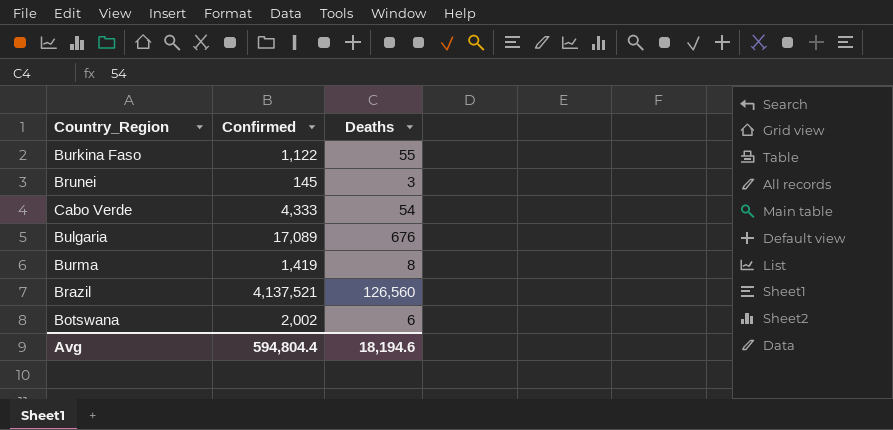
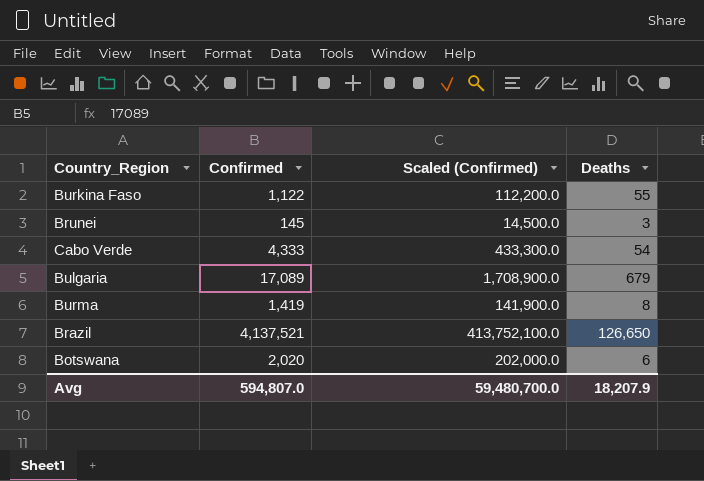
column Scaled (Confirmed) | formula: none -> [Confirmed] * 100
Bulgaria | Deaths: 676 -> 679
Brazil | Deaths: 126,560 -> 126,650
Botswana | Confirmed: 2,002 -> 2,020
Avg | Confirmed: 594,804.4 -> 594,807.0
Avg | Deaths: 18,194.6 -> 18,207.9

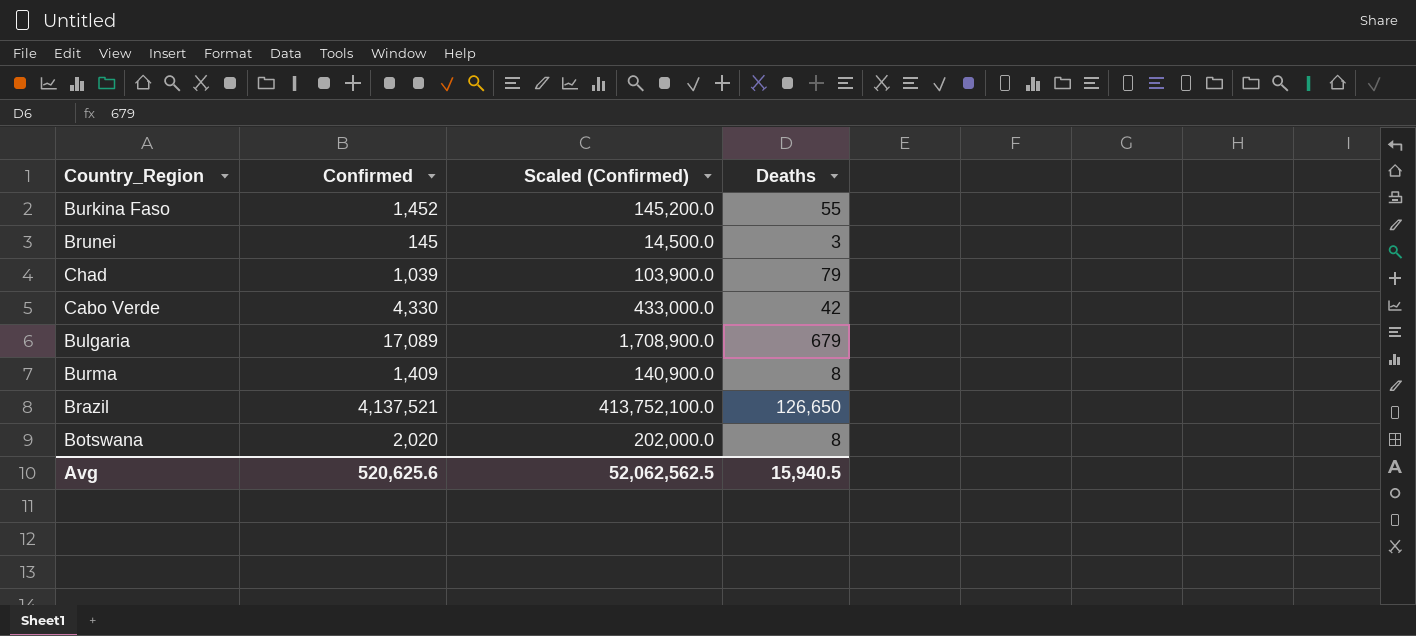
Burkina Faso | Confirmed: 1,122 -> 1,452
Burkina Faso | Scaled (Confirmed): 112,200.0 -> 145,200.0
row Chad: none -> 1,039 | 103,900.0 | 79
Cabo Verde | Confirmed: 4,333 -> 4,330
Cabo Verde | Scaled (Confirmed): 433,300.0 -> 433,000.0
Cabo Verde | Deaths: 54 -> 42
Burma | Confirmed: 1,419 -> 1,409
Burma | Scaled (Confirmed): 141,900.0 -> 140,900.0
Botswana | Deaths: 6 -> 8
Avg | Confirmed: 594,807.0 -> 520,625.6
Avg | Scaled (Confirmed): 59,480,700.0 -> 52,062,562.5
Avg | Deaths: 18,207.9 -> 15,940.5

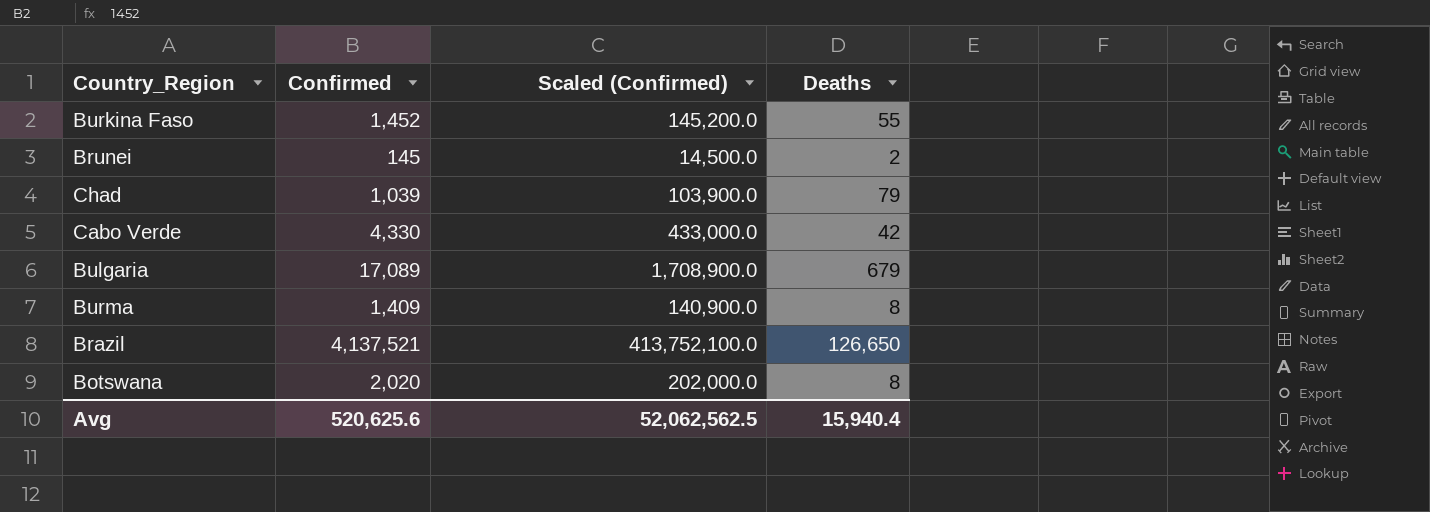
Brunei | Deaths: 3 -> 2
Avg | Deaths: 15,940.5 -> 15,940.4

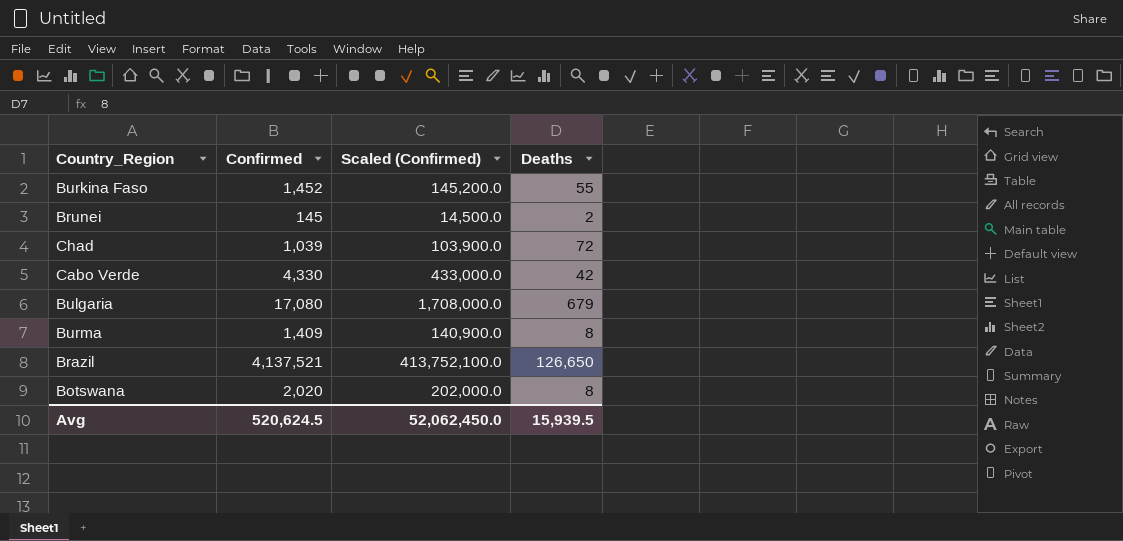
Chad | Deaths: 79 -> 72
Bulgaria | Confirmed: 17,089 -> 17,080
Bulgaria | Scaled (Confirmed): 1,708,900.0 -> 1,708,000.0
Avg | Confirmed: 520,625.6 -> 520,624.5
Avg | Scaled (Confirmed): 52,062,562.5 -> 52,062,450.0
Avg | Deaths: 15,940.4 -> 15,939.5

